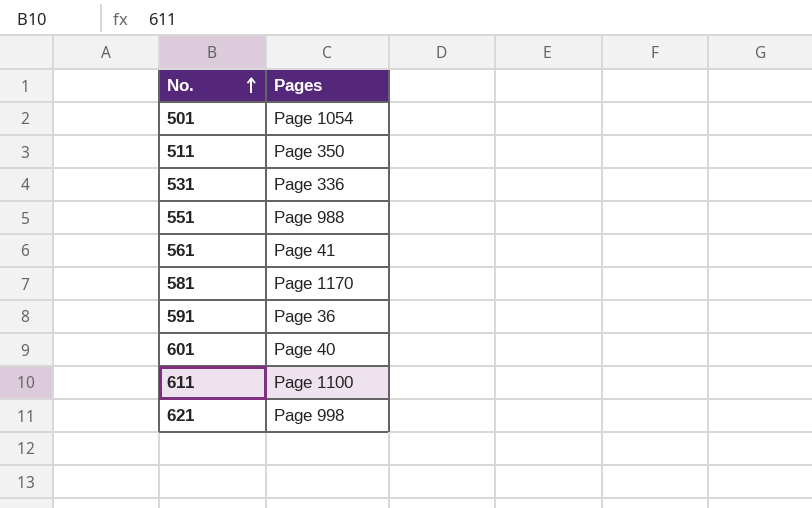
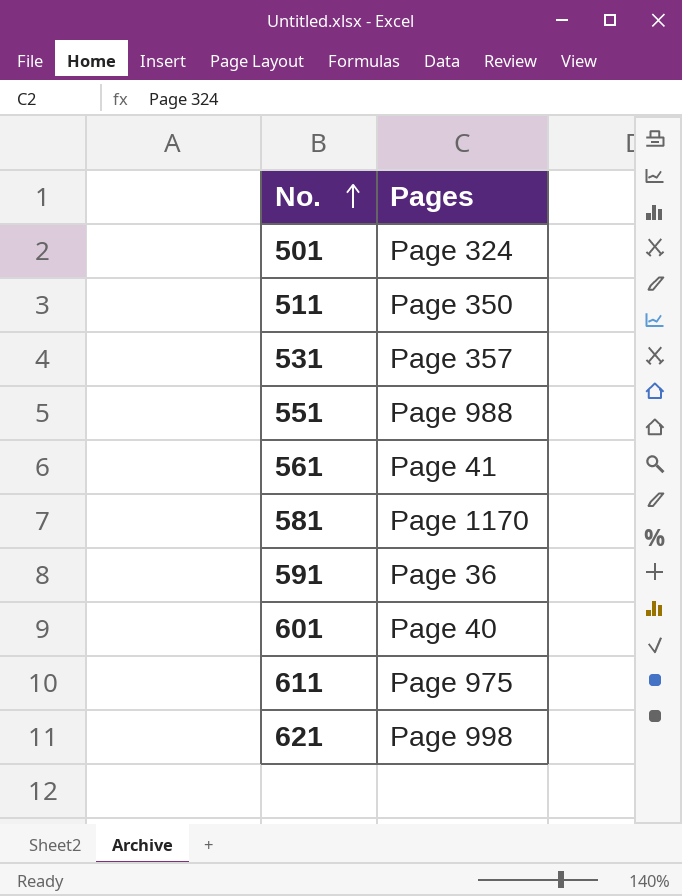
501 | Pages: Page 1054 -> Page 324
531 | Pages: Page 336 -> Page 357
611 | Pages: Page 1100 -> Page 975

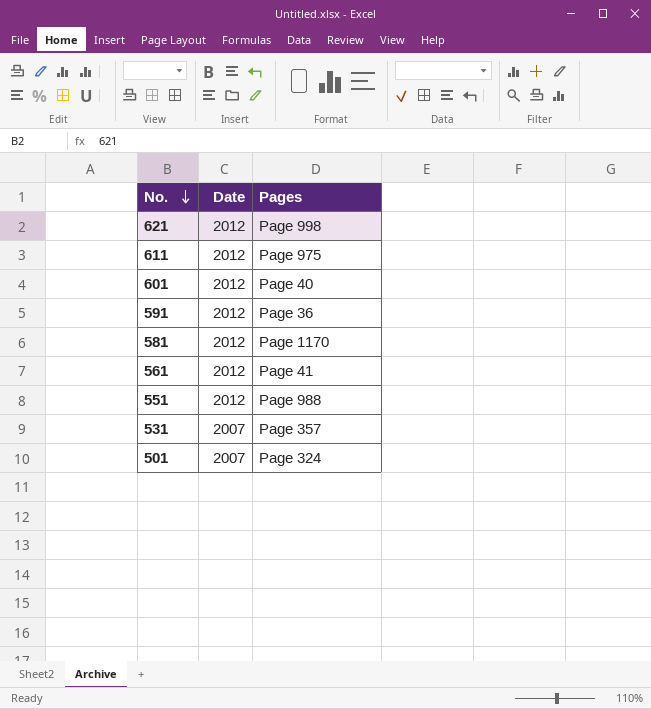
row order: No. ascending -> No. descending
column Date | position: none -> 2
row 511: Page 350 -> none

